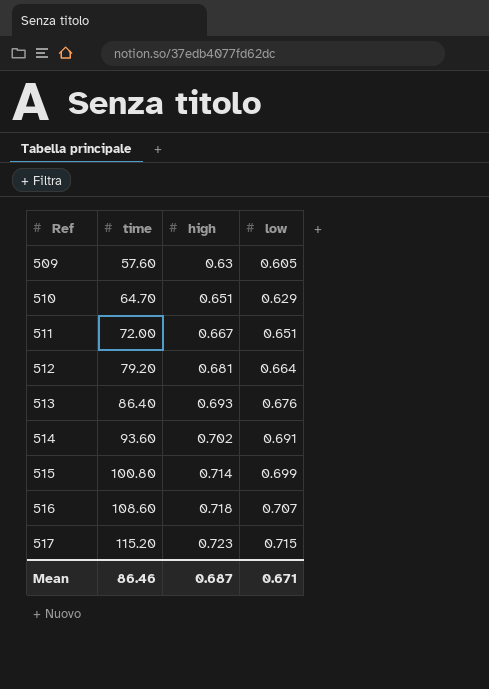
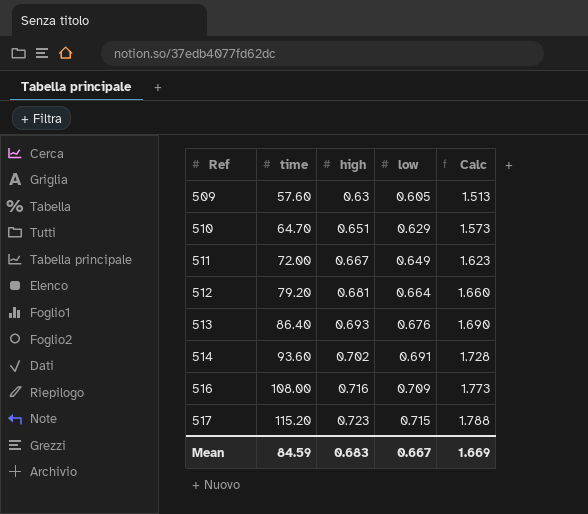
column Calc | formula: none -> [low] * 2.5
row 515: 100.80 | 0.714 | 0.699 -> none
511 | low: 0.651 -> 0.649
516 | time: 108.60 -> 108.00
516 | high: 0.718 -> 0.716
516 | low: 0.707 -> 0.709
Mean | time: 86.46 -> 84.59
Mean | high: 0.687 -> 0.683
Mean | low: 0.671 -> 0.667

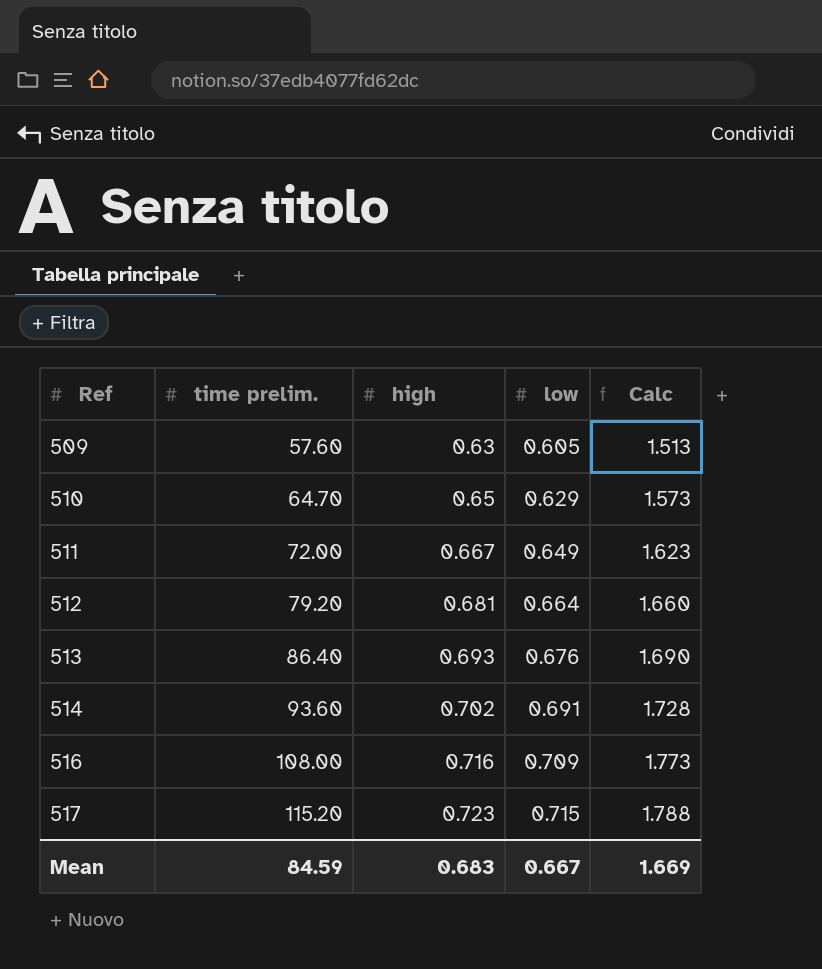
column name: time -> time prelim.
510 | high: 0.651 -> 0.65

